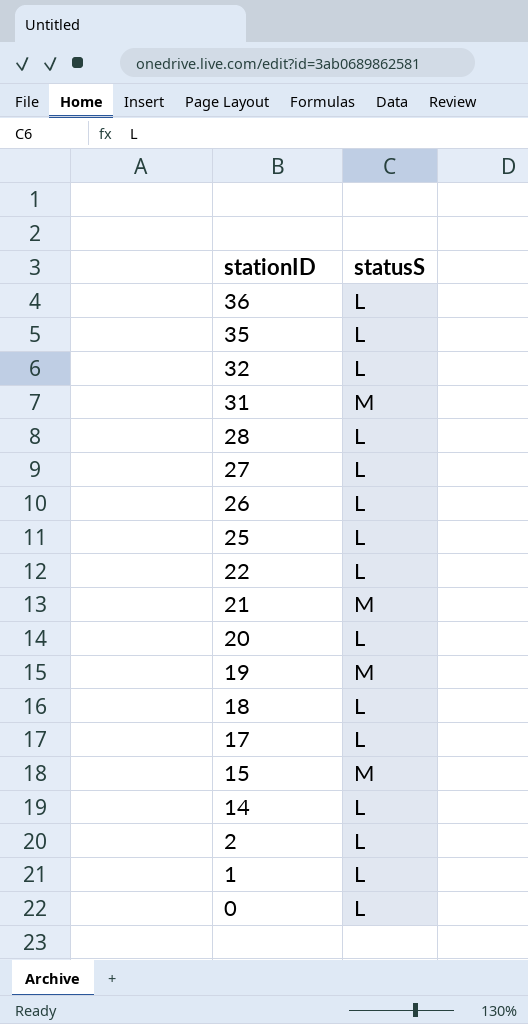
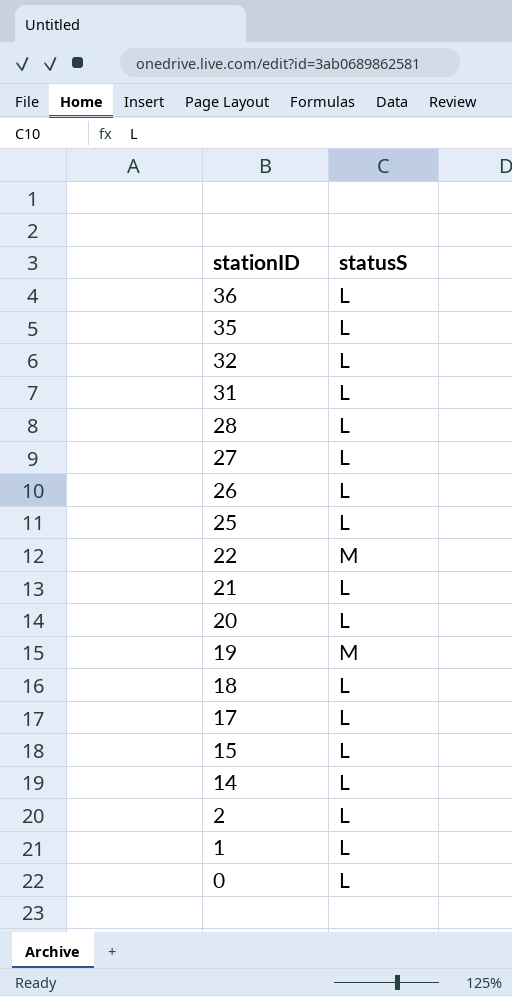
31 | statusS: M -> L
22 | statusS: L -> M
21 | statusS: M -> L
15 | statusS: M -> L

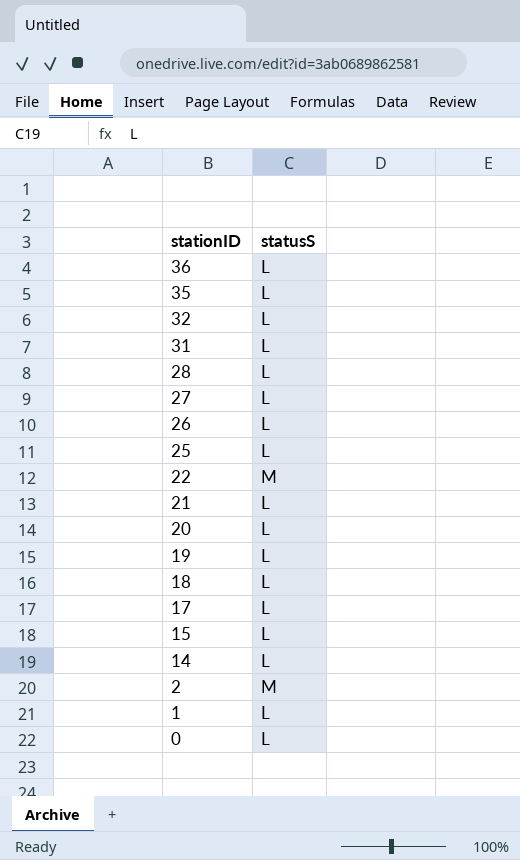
19 | statusS: M -> L
2 | statusS: L -> M

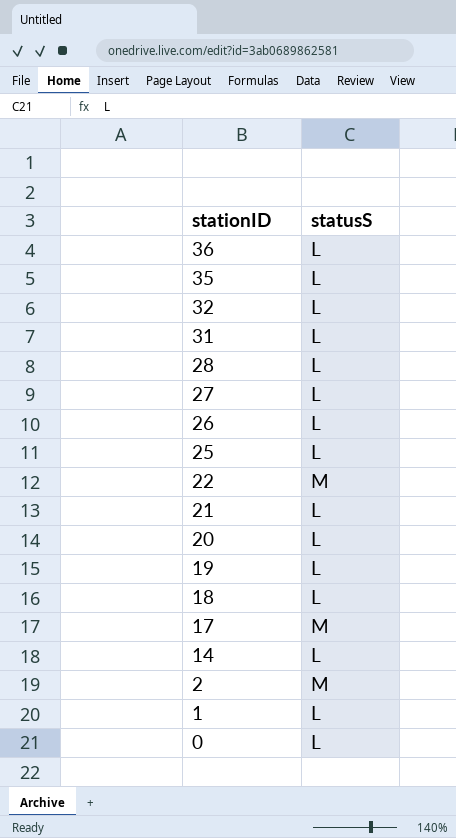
row 15: L -> none
17 | statusS: L -> M

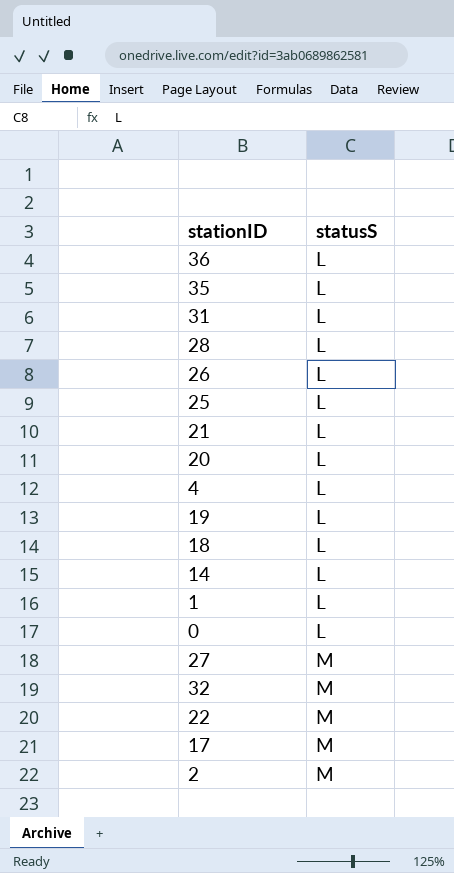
row order: stationID descending -> statusS ascending
row 4: none -> L
27 | statusS: L -> M
32 | statusS: L -> M

